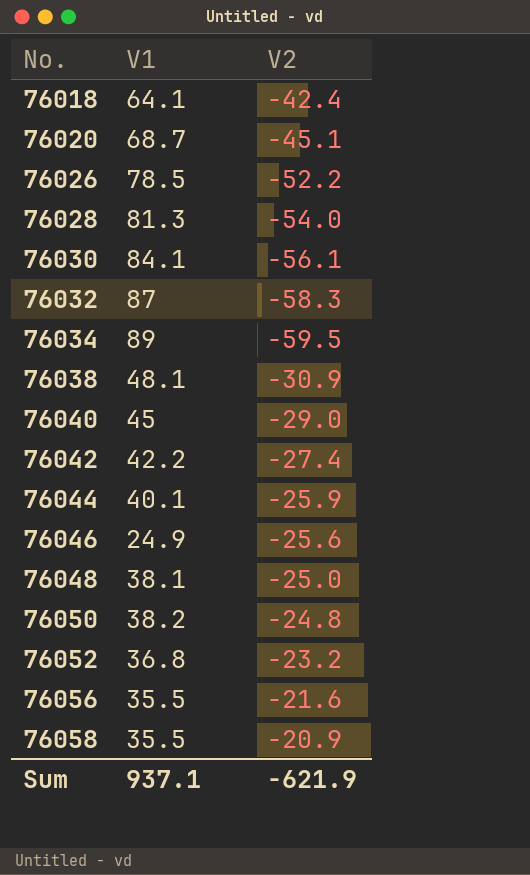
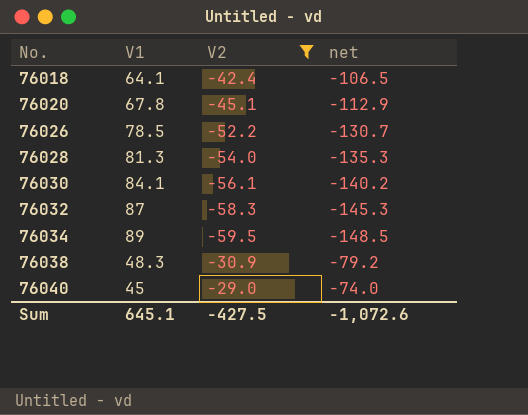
filter: none -> V2 <= -29.0
column net | formula: none -> [V2] - [V1]
76020 | V1: 68.7 -> 67.8
76038 | V1: 48.1 -> 48.3
Sum | V1: 937.1 -> 645.1
Sum | V2: -621.9 -> -427.5

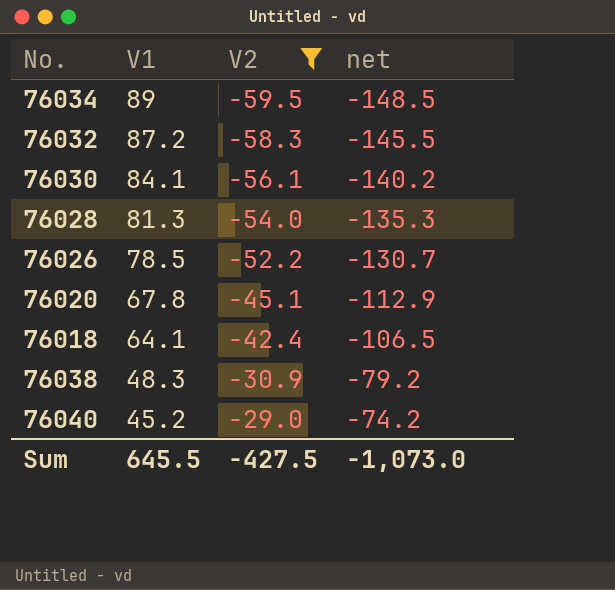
row order: No. ascending -> V1 descending
76032 | V1: 87 -> 87.2
76032 | net: -145.3 -> -145.5
76040 | V1: 45 -> 45.2
76040 | net: -74.0 -> -74.2
Sum | V1: 645.1 -> 645.5
Sum | net: -1,072.6 -> -1,073.0

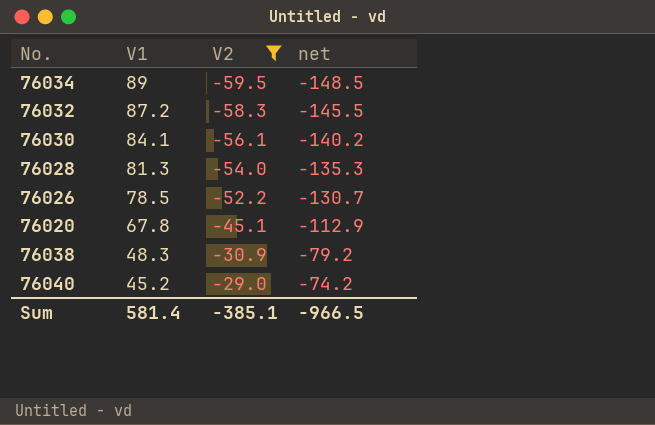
row 76018: 64.1 | -42.4 | -106.5 -> none
Sum | V1: 645.5 -> 581.4
Sum | V2: -427.5 -> -385.1
Sum | net: -1,073.0 -> -966.5

